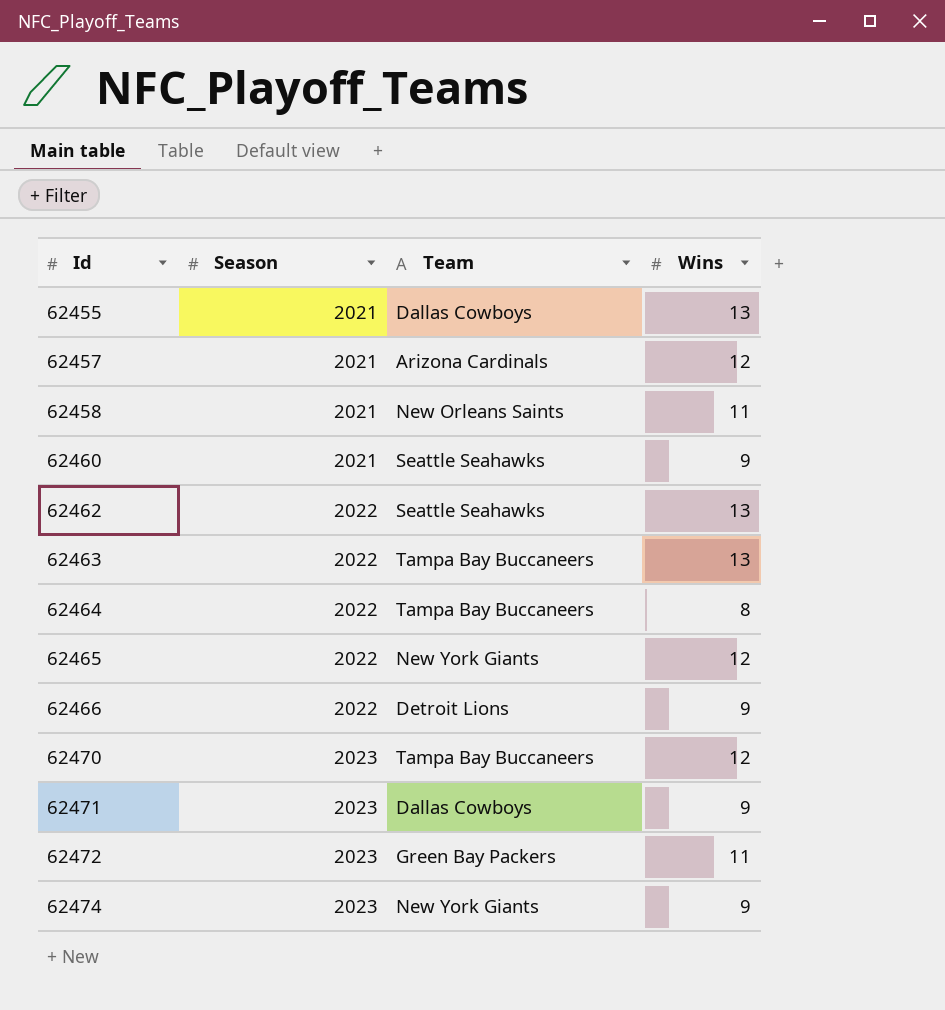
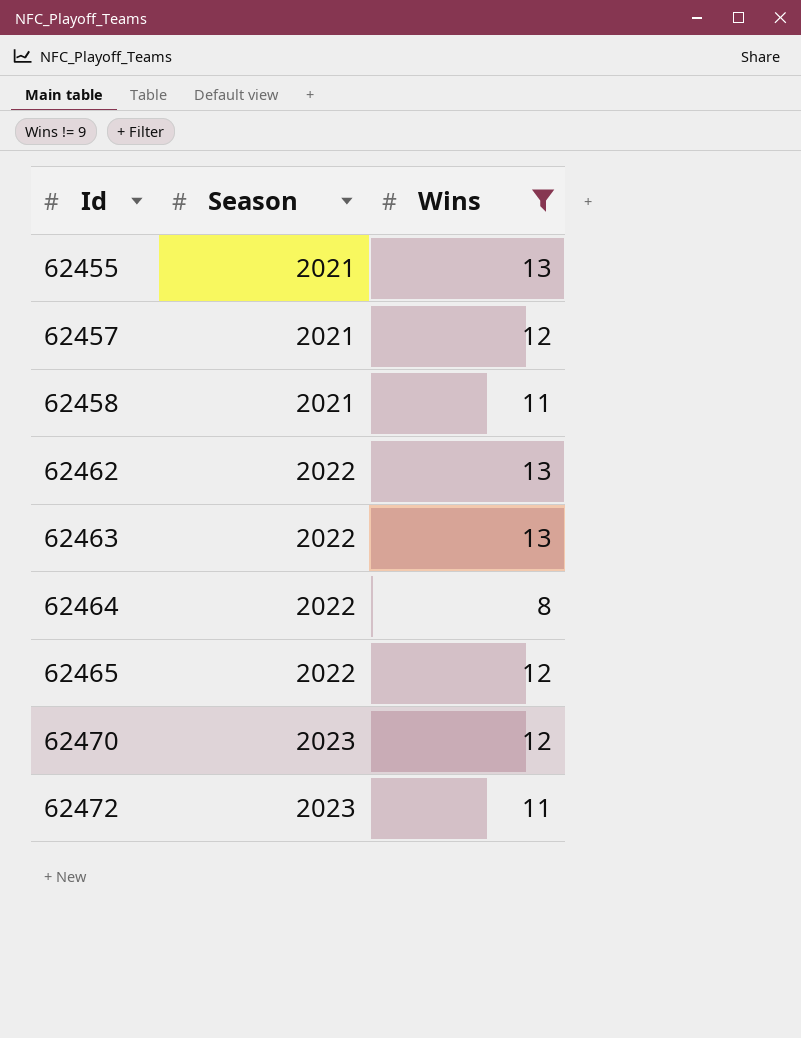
filter: none -> Wins != 9
column Team | position: 3 -> none

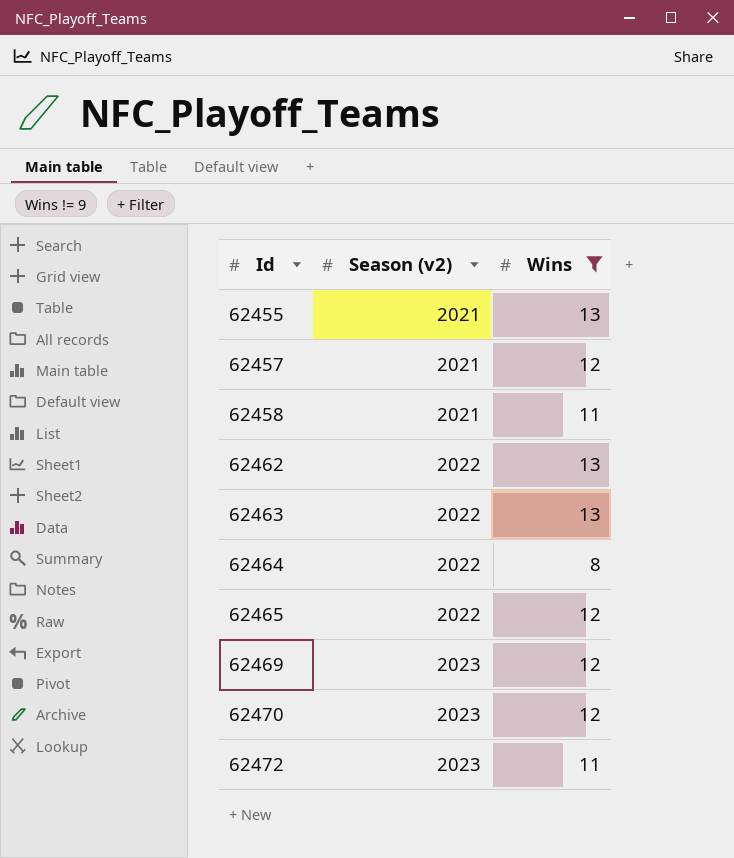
column name: Season -> Season (v2)
row 62469: none -> 2023 | 12

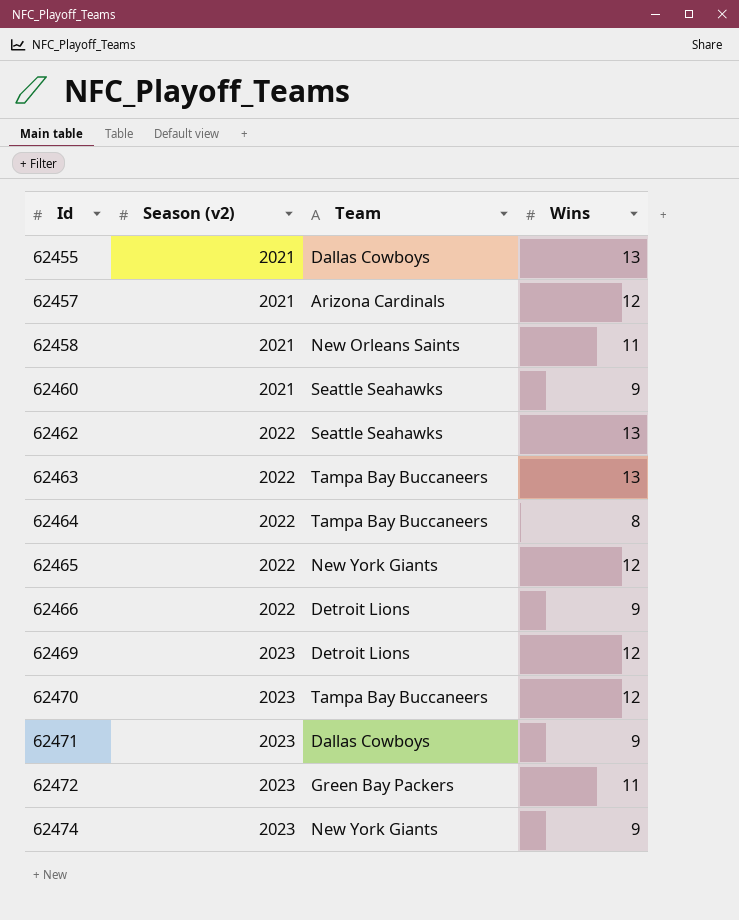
filter: Wins != 9 -> none
column Team | position: none -> 3

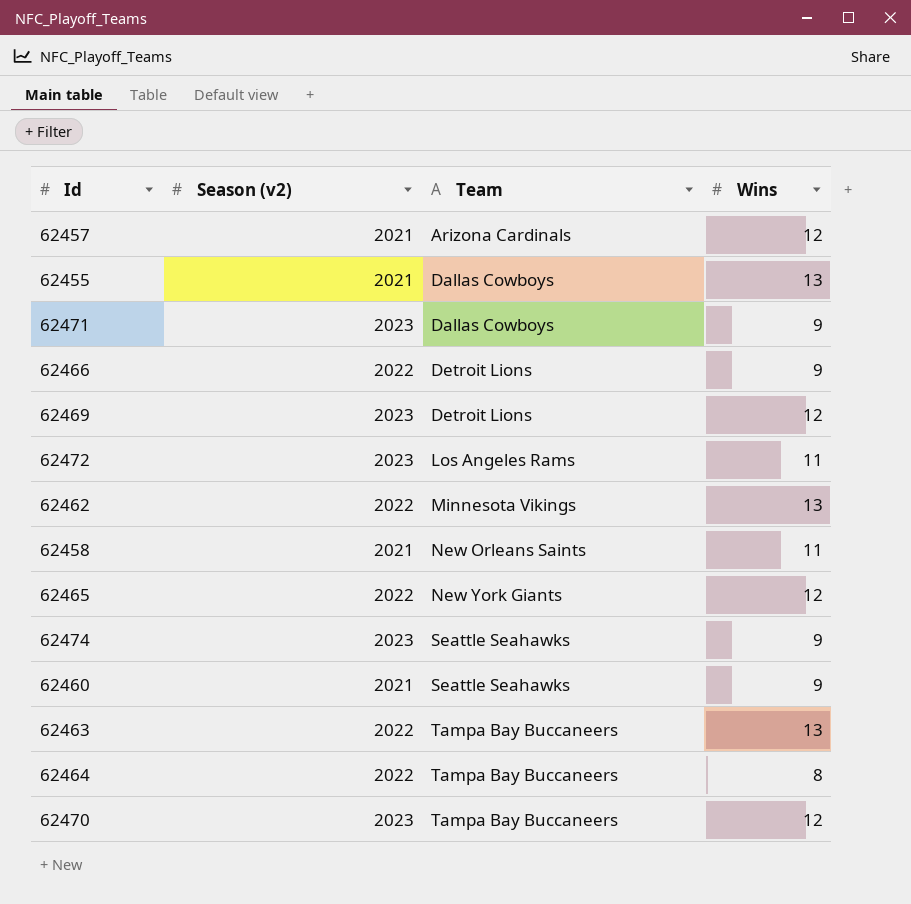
row order: Id ascending -> Team ascending
62472 | Team: Green Bay Packers -> Los Angeles Rams
62462 | Team: Seattle Seahawks -> Minnesota Vikings
62474 | Team: New York Giants -> Seattle Seahawks

